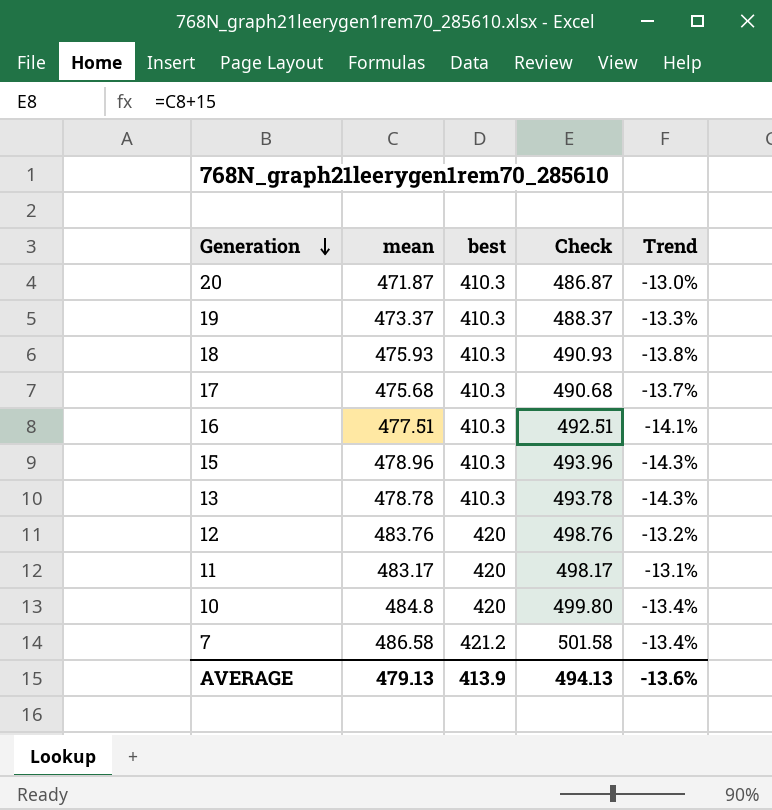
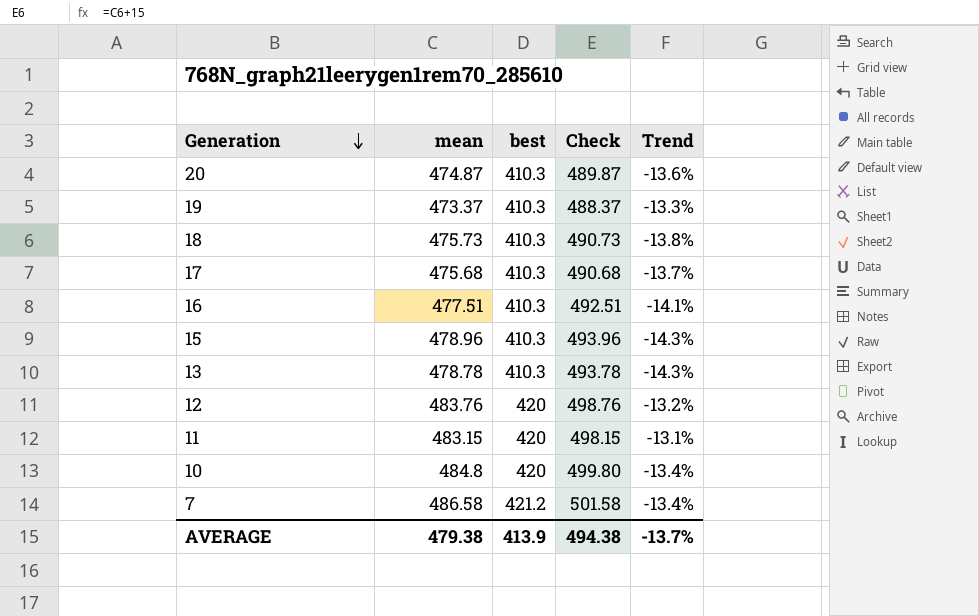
20 | mean: 471.87 -> 474.87
20 | Check: 486.87 -> 489.87
20 | Trend: -13.0% -> -13.6%
18 | mean: 475.93 -> 475.73
18 | Check: 490.93 -> 490.73
11 | mean: 483.17 -> 483.15
11 | Check: 498.17 -> 498.15
AVERAGE | mean: 479.13 -> 479.38
AVERAGE | Check: 494.13 -> 494.38
AVERAGE | Trend: -13.6% -> -13.7%

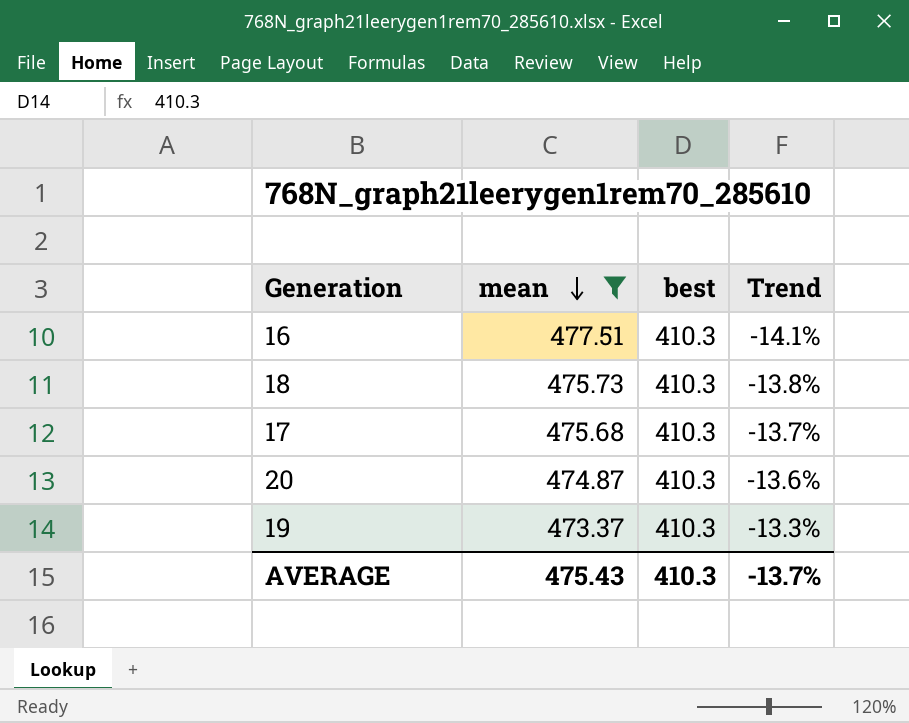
filter: none -> mean <= 477.51
row order: Generation descending -> mean descending
column Check | formula: [mean] + 15 -> none
AVERAGE | mean: 479.38 -> 475.43
AVERAGE | best: 413.9 -> 410.3

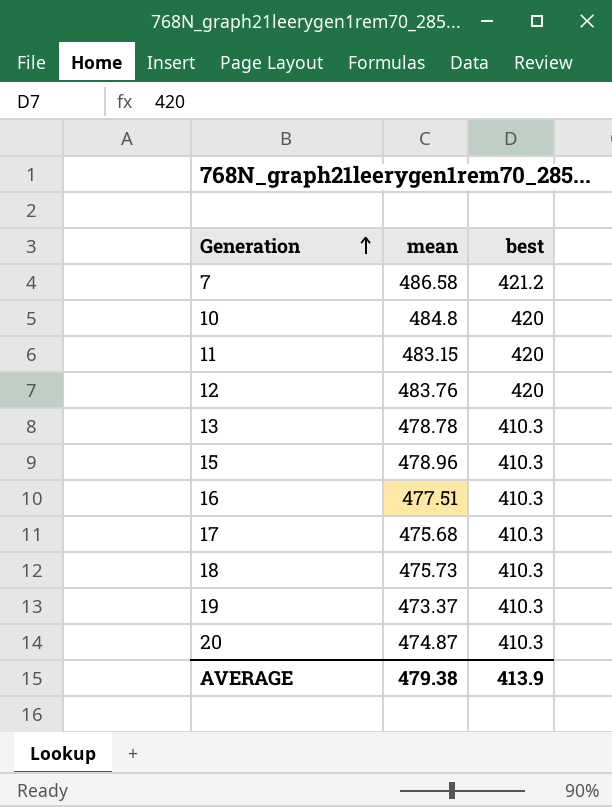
filter: mean <= 477.51 -> none
row order: mean descending -> Generation ascending
column Trend | formula: ([best] - [mean]) / [mean] -> none
AVERAGE | mean: 475.43 -> 479.38
AVERAGE | best: 410.3 -> 413.9

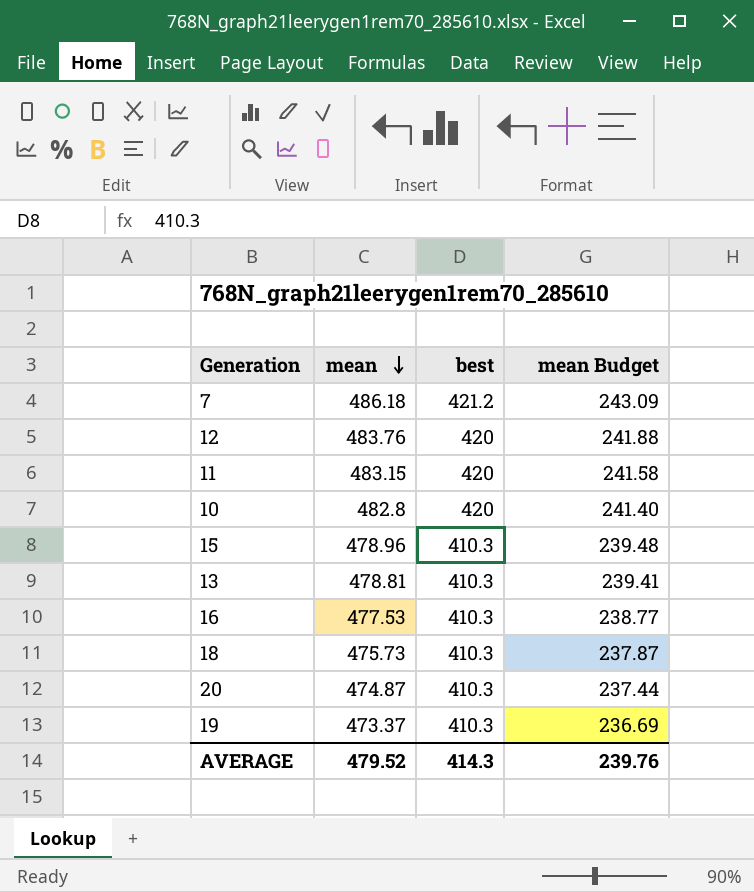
row order: Generation ascending -> mean descending
column mean Budget | formula: none -> [mean] * 0.5
row 17: 475.68 | 410.3 -> none
7 | mean: 486.58 -> 486.18
10 | mean: 484.8 -> 482.8
13 | mean: 478.78 -> 478.81
16 | mean: 477.51 -> 477.53
AVERAGE | mean: 479.38 -> 479.52
AVERAGE | best: 413.9 -> 414.3

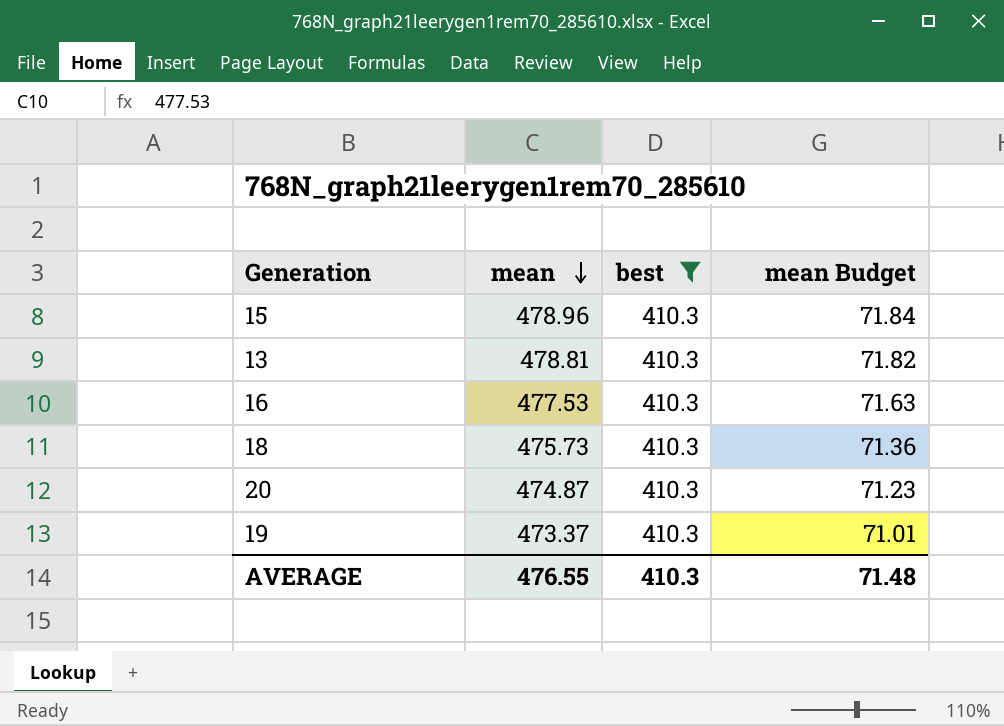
filter: none -> best = 410.3
column mean Budget | formula: [mean] * 0.5 -> [mean] * 0.15
AVERAGE | mean: 479.52 -> 476.55
AVERAGE | best: 414.3 -> 410.3
AVERAGE | mean Budget: 239.76 -> 71.48

